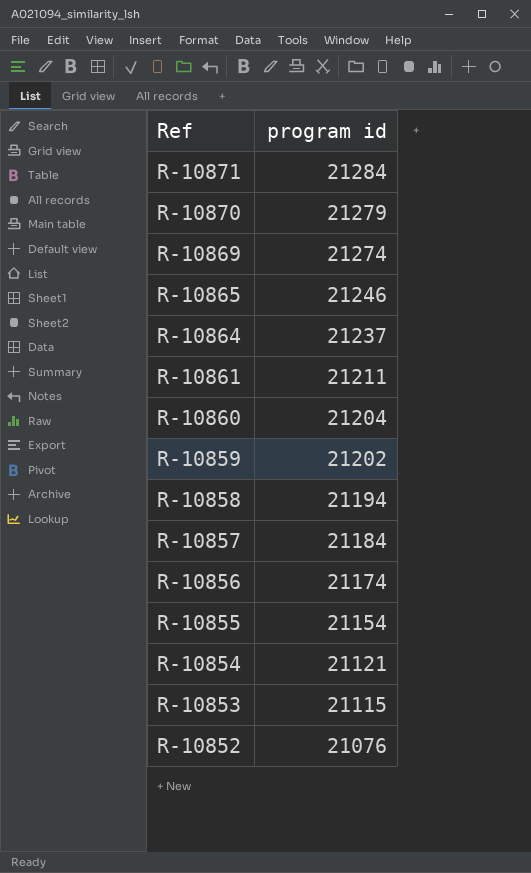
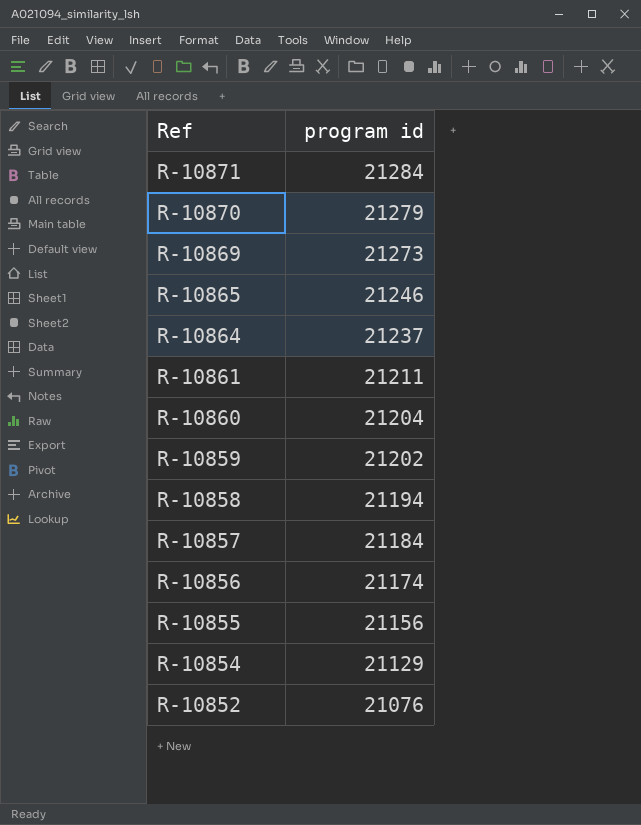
row R-10853: 21115 -> none
R-10869 | program id: 21274 -> 21273
R-10855 | program id: 21154 -> 21156
R-10854 | program id: 21121 -> 21129

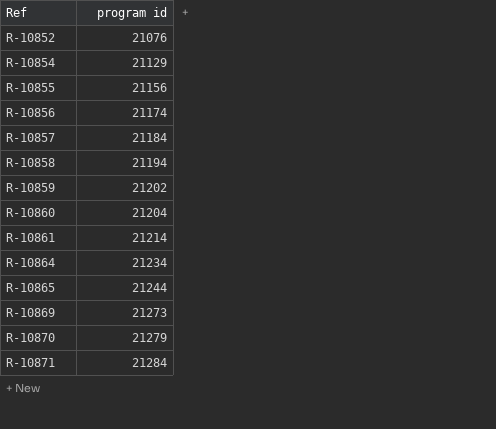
row order: Ref descending -> Ref ascending
R-10861 | program id: 21211 -> 21214
R-10864 | program id: 21237 -> 21234
R-10865 | program id: 21246 -> 21244

